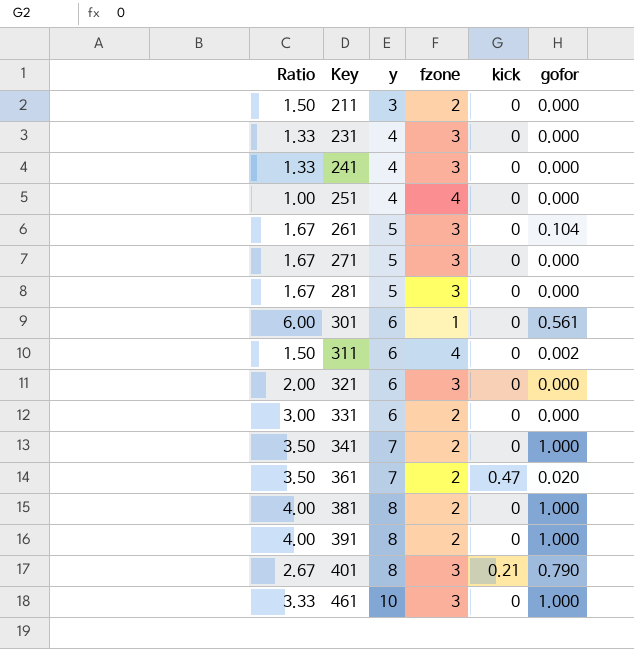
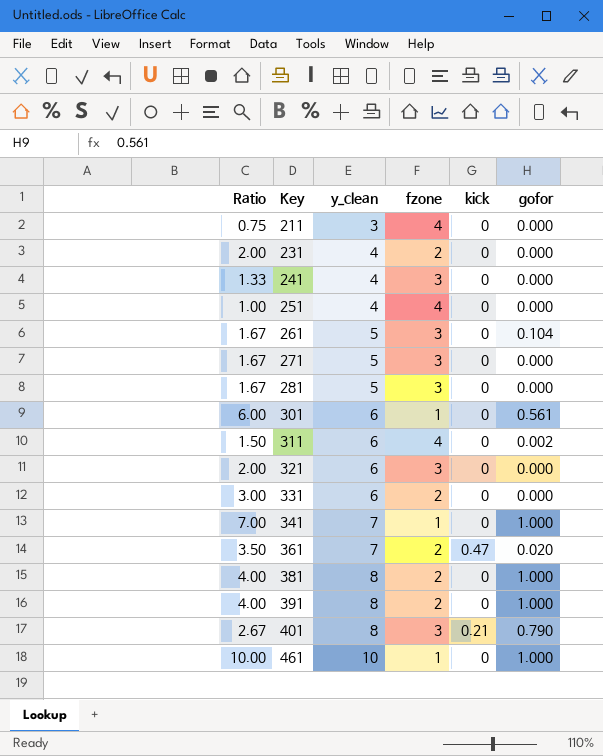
column name: y -> y_clean
211 | Ratio: 1.50 -> 0.75
211 | fzone: 2 -> 4
231 | Ratio: 1.33 -> 2.00
231 | fzone: 3 -> 2
341 | Ratio: 3.50 -> 7.00
341 | fzone: 2 -> 1
461 | Ratio: 3.33 -> 10.00
461 | fzone: 3 -> 1

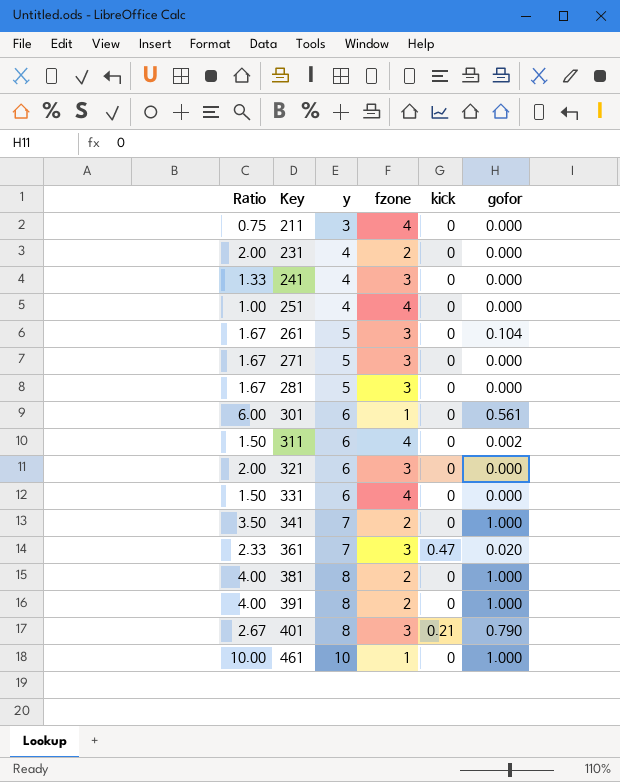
column name: y_clean -> y
331 | Ratio: 3.00 -> 1.50
331 | fzone: 2 -> 4
341 | Ratio: 7.00 -> 3.50
341 | fzone: 1 -> 2
361 | Ratio: 3.50 -> 2.33
361 | fzone: 2 -> 3

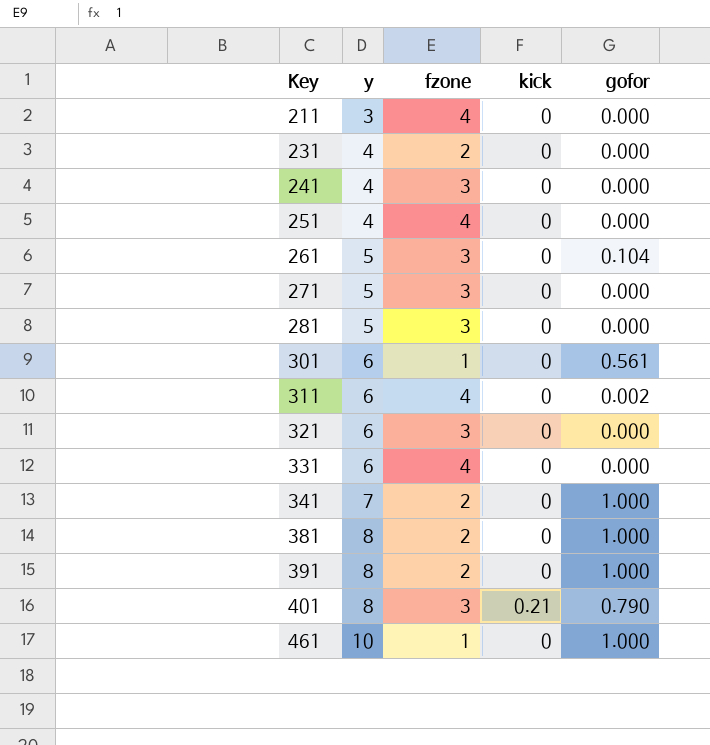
column Ratio | formula: [y] / [fzone] -> none
row 361: 2.33 | 7 | 3 | 0.47 | 0.020 -> none

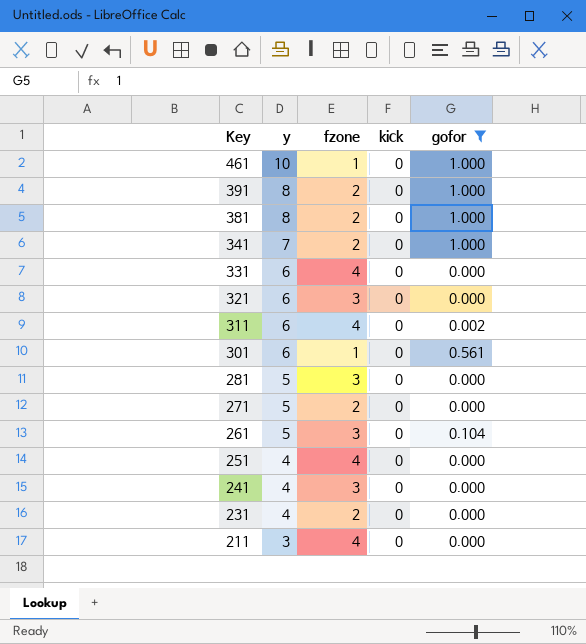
filter: none -> gofor != 0.790
row order: Key ascending -> Key descending
271 | fzone: 3 -> 2

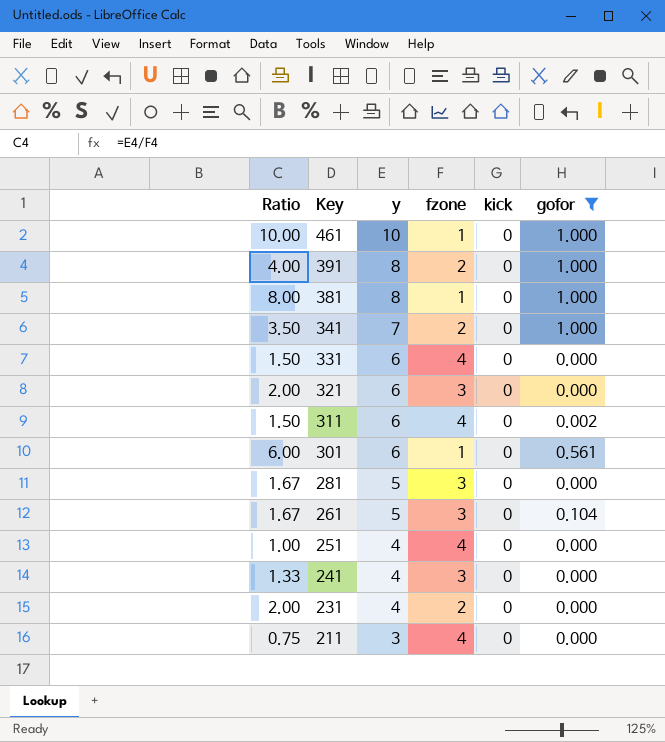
column Ratio | formula: none -> [y] / [fzone]
row 271: 5 | 2 | 0 | 0.000 -> none
381 | fzone: 2 -> 1

